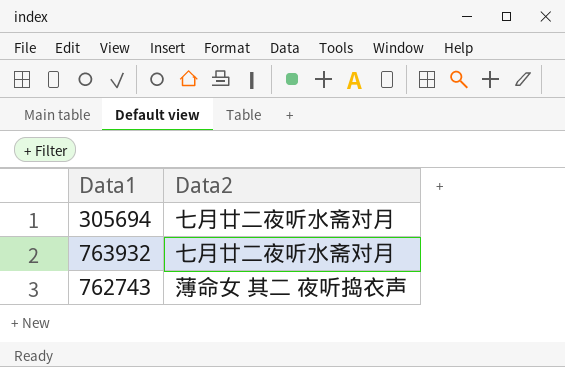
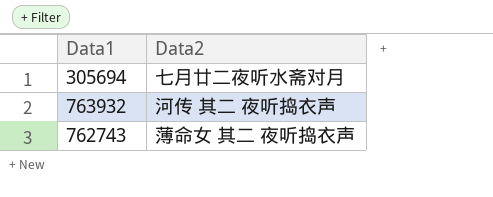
763932 | Data2: 七月廿二夜听水斋对月 -> 河传 其二 夜听捣衣声

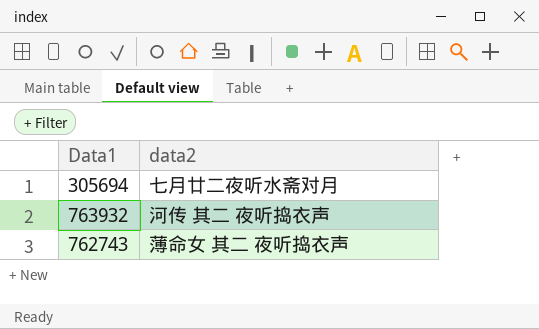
column name: Data2 -> data2

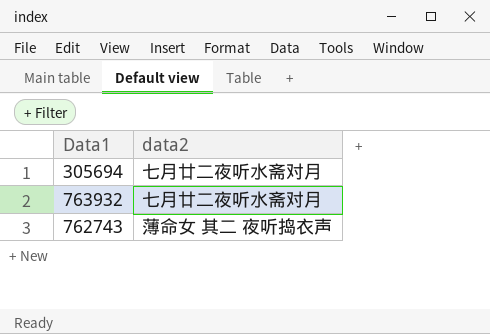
763932 | data2: 河传 其二 夜听捣衣声 -> 七月廿二夜听水斋对月

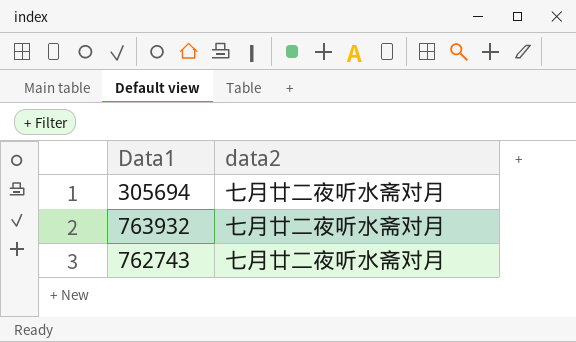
762743 | data2: 薄命女 其二 夜听捣衣声 -> 七月廿二夜听水斋对月

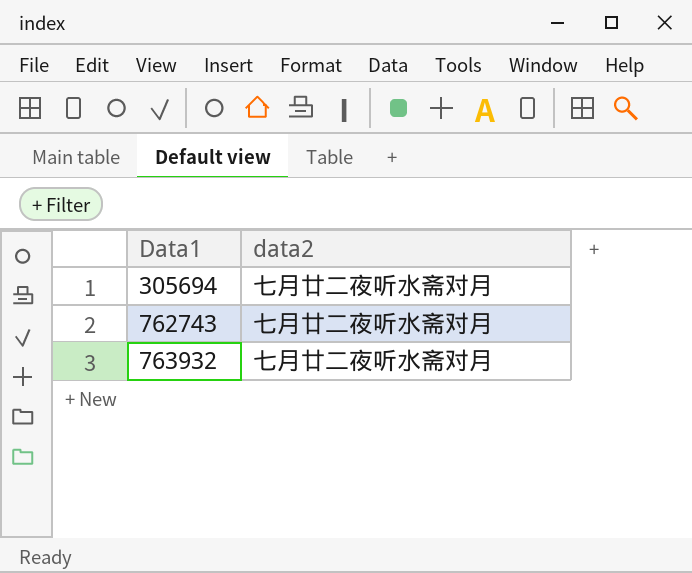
row order: none -> Data1 ascending

